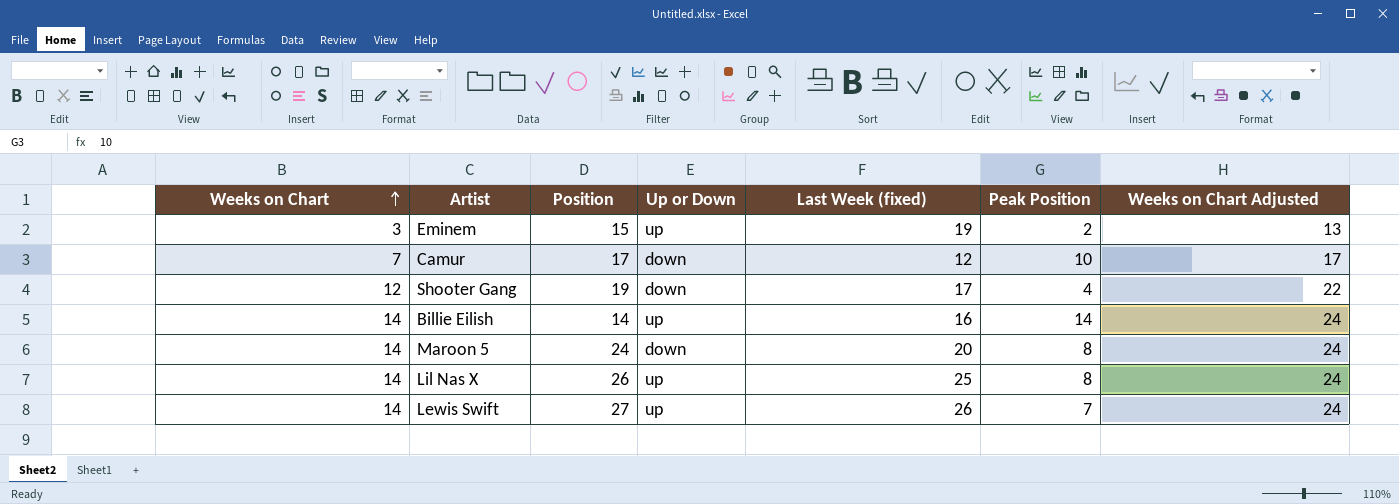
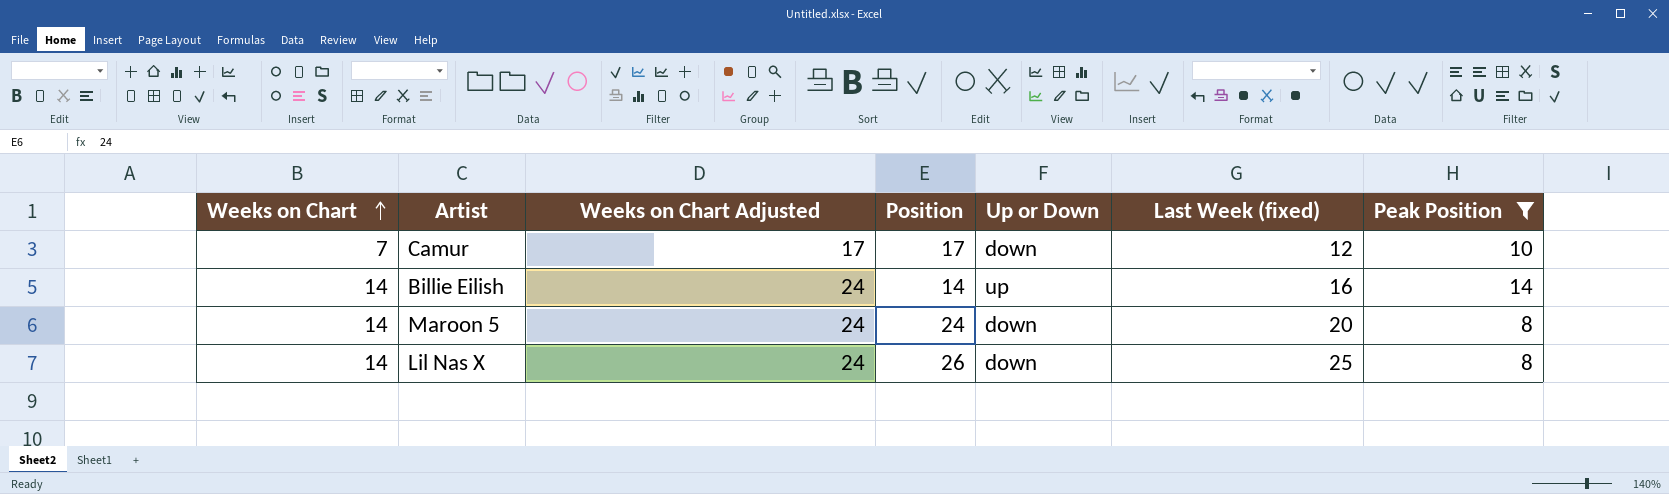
filter: none -> Peak Position >= 8
column Weeks on Chart Adjusted | position: 7 -> 3
Lil Nas X | Up or Down: up -> down

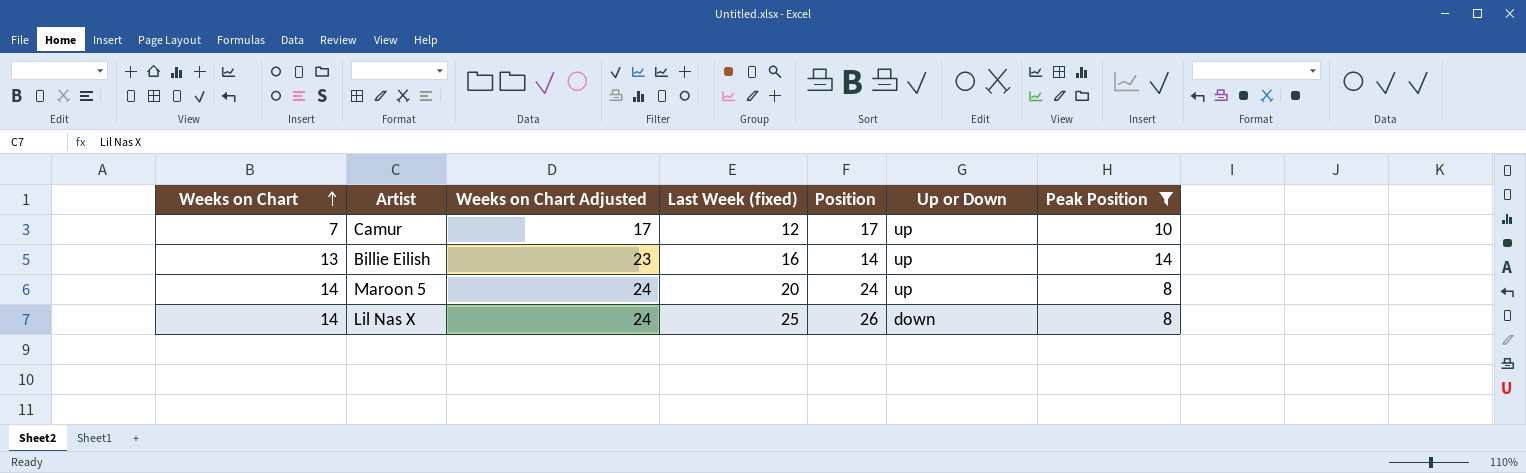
column Last Week (fixed) | position: 6 -> 4
Camur | Up or Down: down -> up
Billie Eilish | Weeks on Chart: 14 -> 13
Billie Eilish | Weeks on Chart Adjusted: 24 -> 23
Maroon 5 | Up or Down: down -> up

